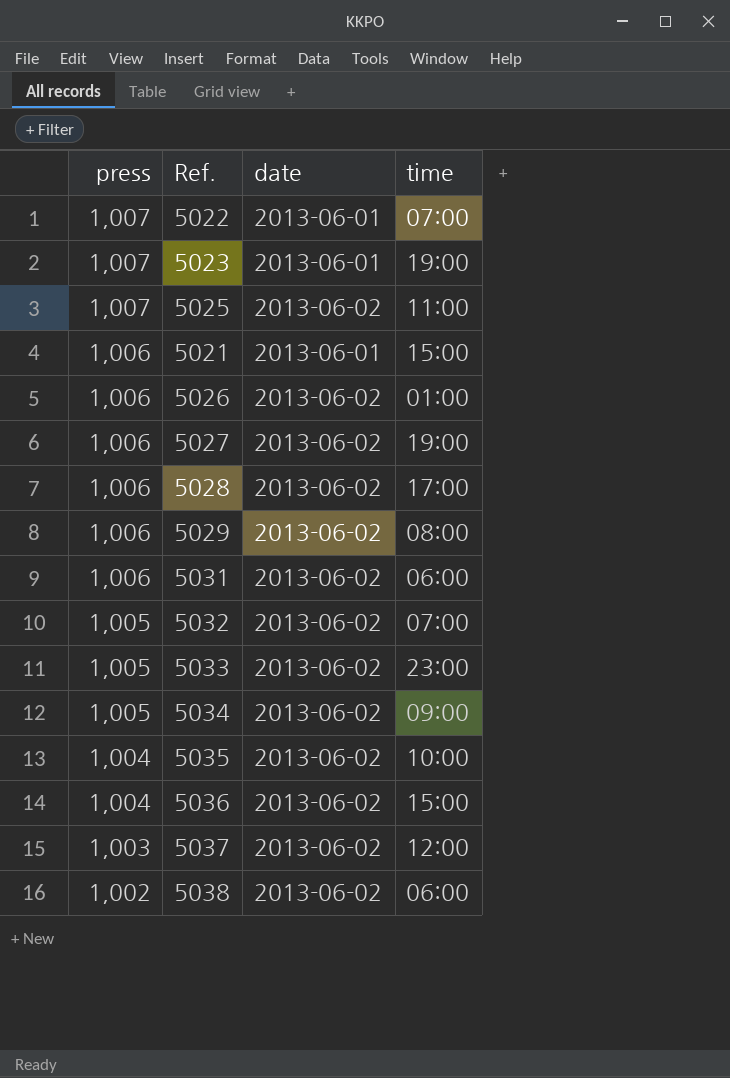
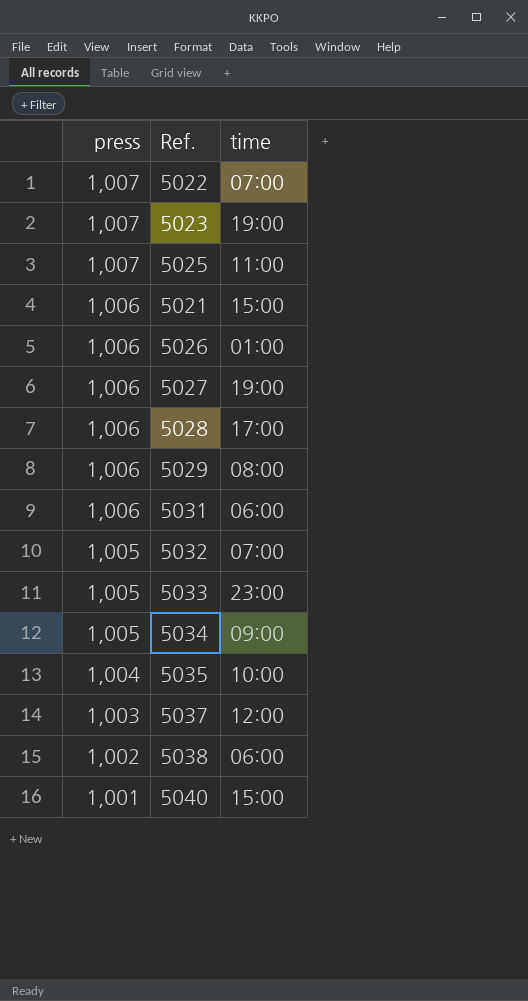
column date | position: 3 -> none
row 5036: 1,004 | 2013-06-02 | 15:00 -> none
row 5040: none -> 1,001 | 15:00

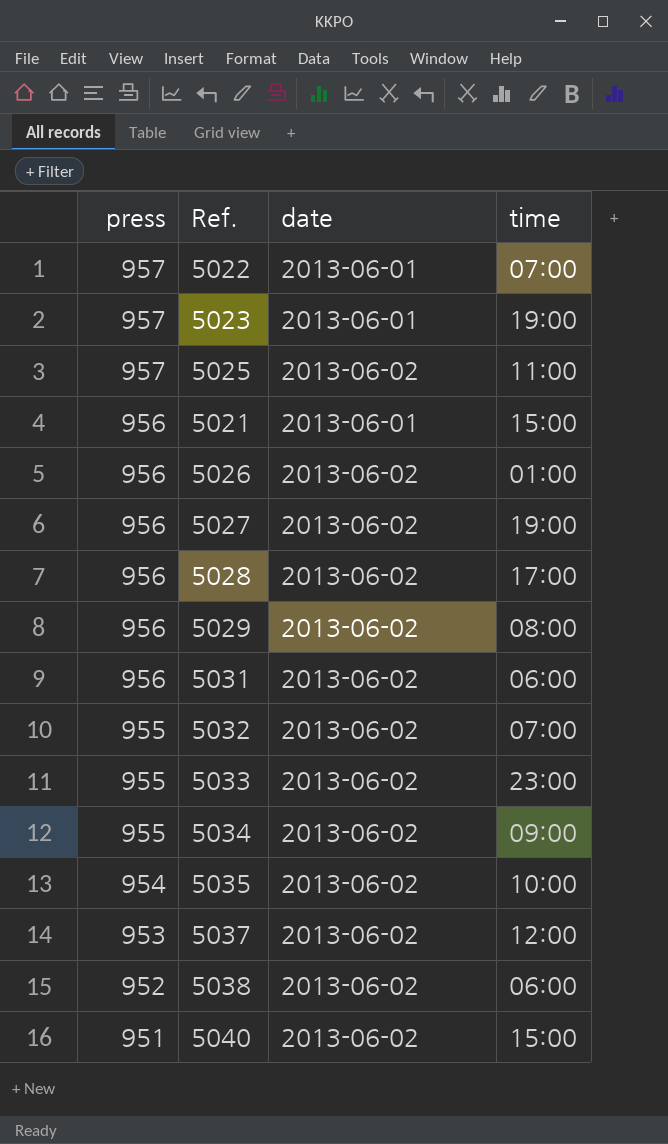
column date | position: none -> 3
5022 | press: 1,007 -> 957
5023 | press: 1,007 -> 957
5025 | press: 1,007 -> 957
5021 | press: 1,006 -> 956
5026 | press: 1,006 -> 956
5027 | press: 1,006 -> 956
5028 | press: 1,006 -> 956
5029 | press: 1,006 -> 956
5031 | press: 1,006 -> 956
5032 | press: 1,005 -> 955
5033 | press: 1,005 -> 955
5034 | press: 1,005 -> 955
5035 | press: 1,004 -> 954
5037 | press: 1,003 -> 953
5038 | press: 1,002 -> 952
5040 | press: 1,001 -> 951

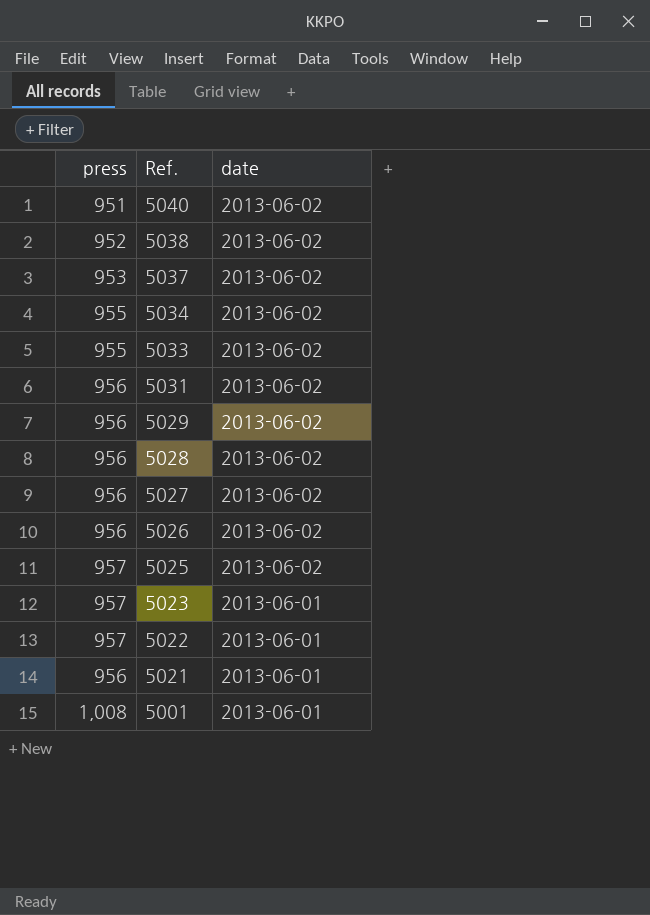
row order: press descending -> Ref. descending
column time | position: 4 -> none
row 5032: 955 | 2013-06-02 | 07:00 -> none
row 5035: 954 | 2013-06-02 | 10:00 -> none
row 5001: none -> 1,008 | 2013-06-01

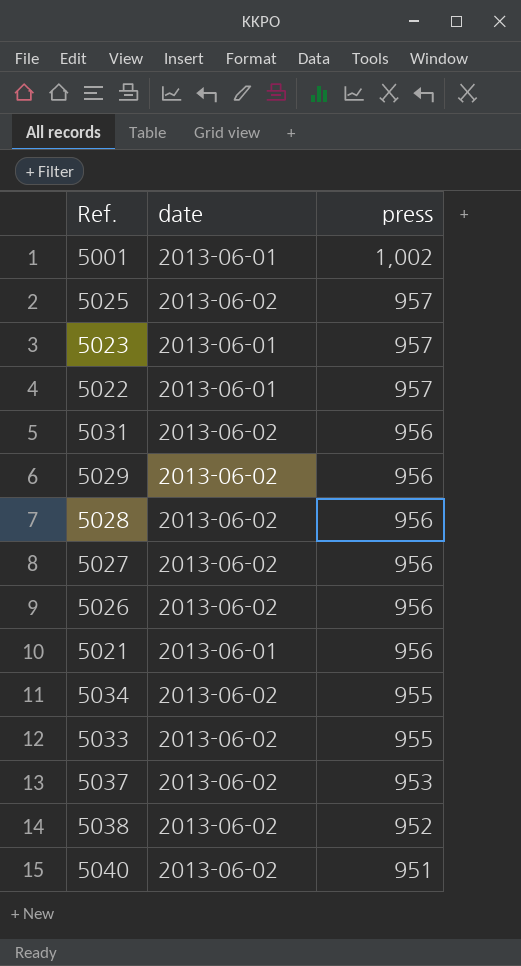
row order: Ref. descending -> press descending
column press | position: 1 -> 3
5001 | press: 1,008 -> 1,002

